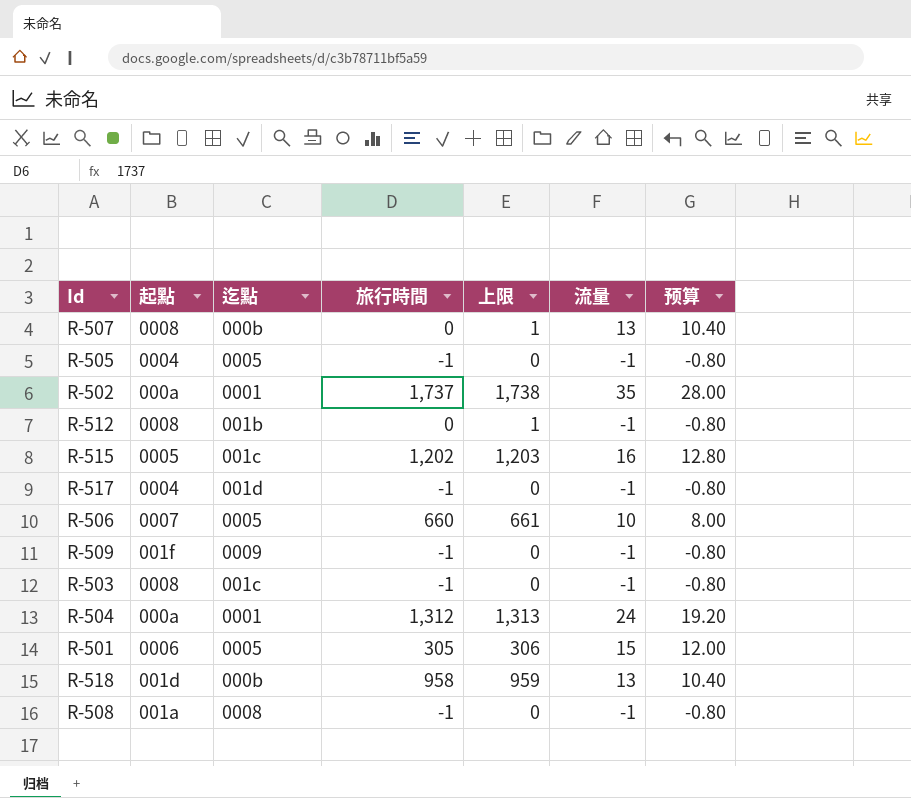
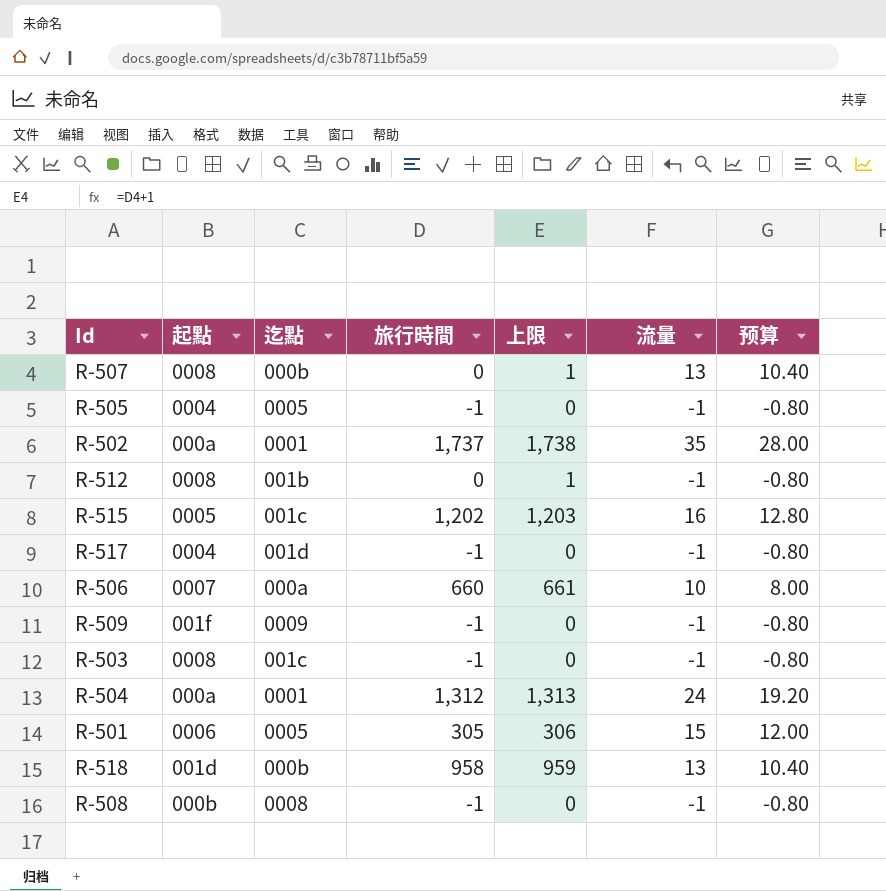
R-506 | 迄點: 0005 -> 000a
R-508 | 起點: 001a -> 000b

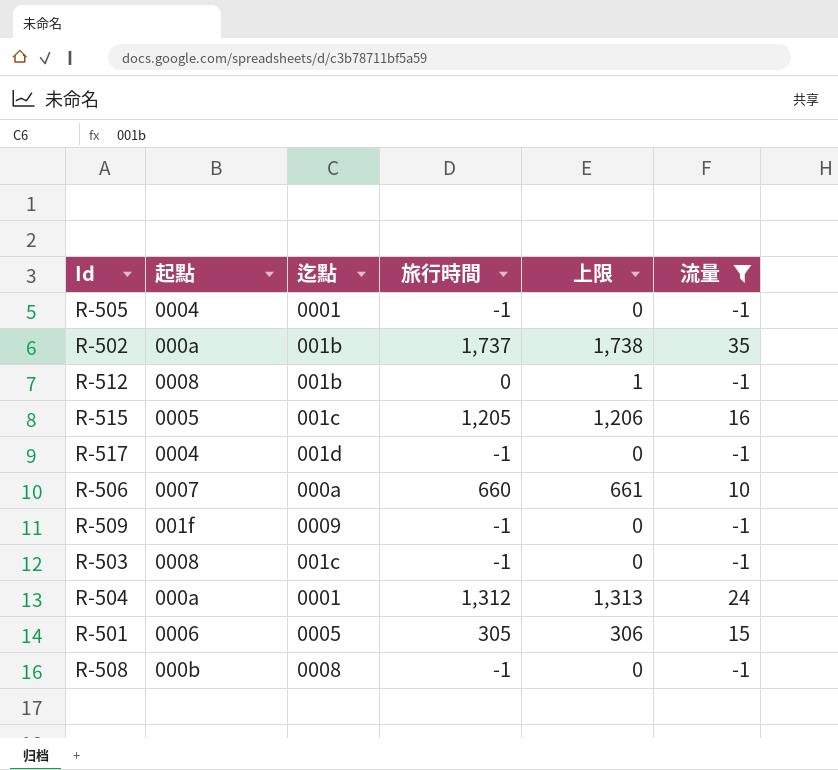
filter: none -> 流量 != 13
column 预算 | formula: [流量] * 0.8 -> none
R-505 | 迄點: 0005 -> 0001
R-502 | 迄點: 0001 -> 001b
R-515 | 旅行時間: 1,202 -> 1,205
R-515 | 上限: 1,203 -> 1,206

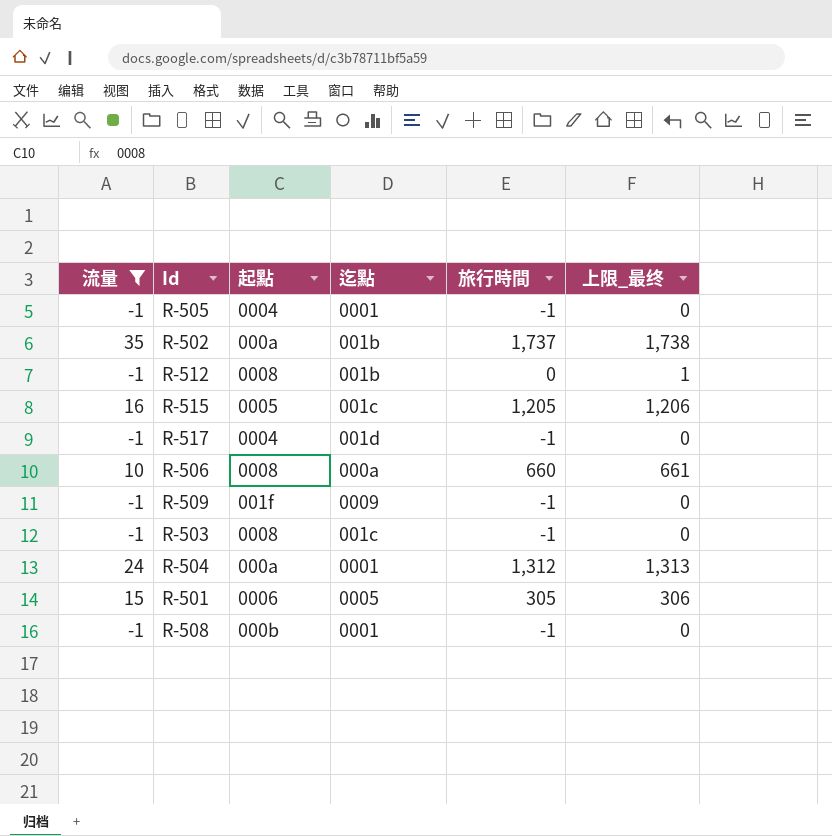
column 流量 | position: 6 -> 1
column name: 上限 -> 上限_最终
R-506 | 起點: 0007 -> 0008
R-508 | 迄點: 0008 -> 0001

